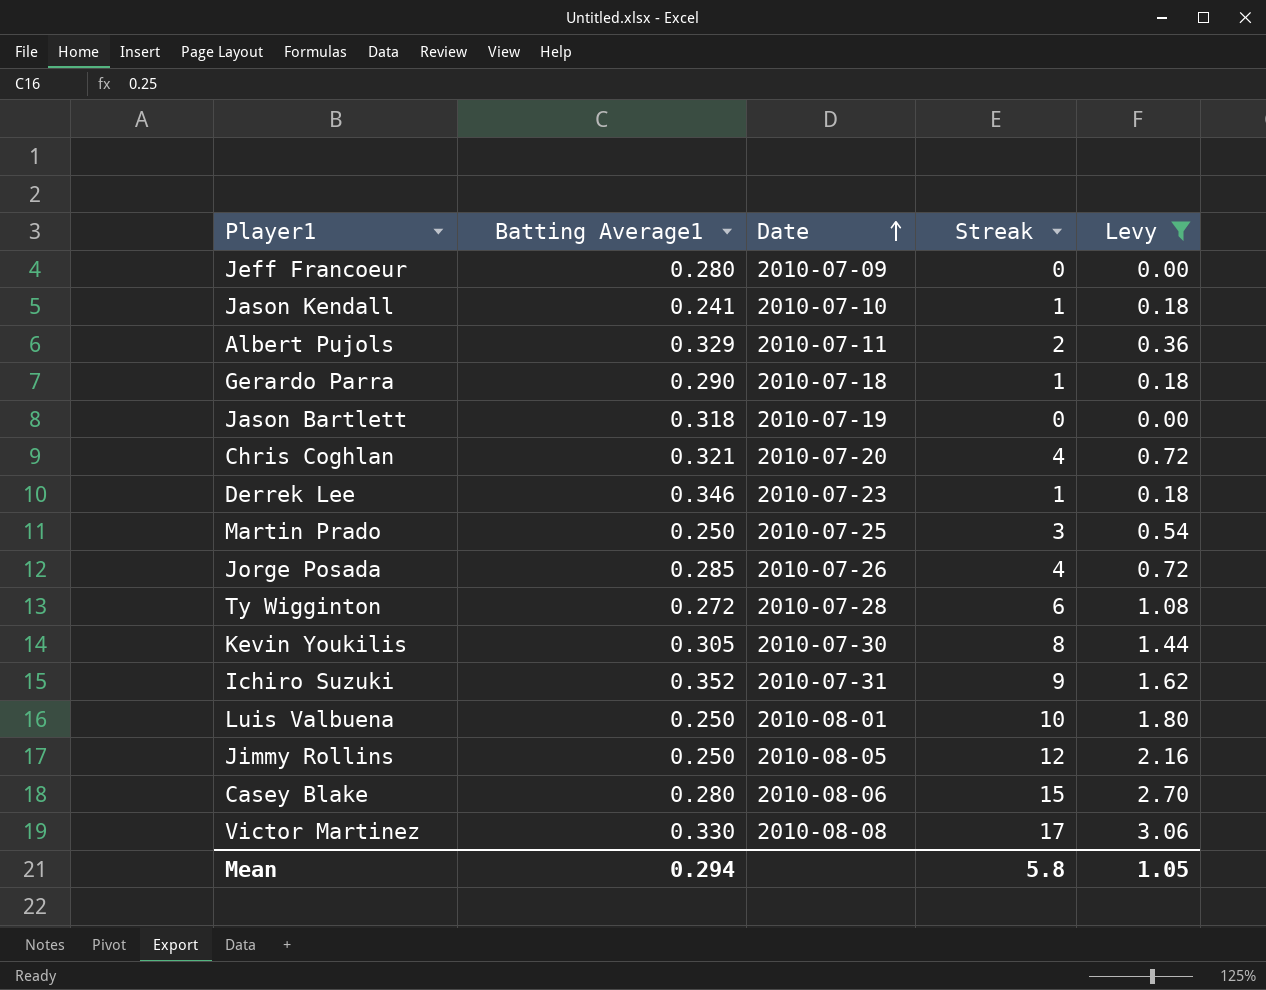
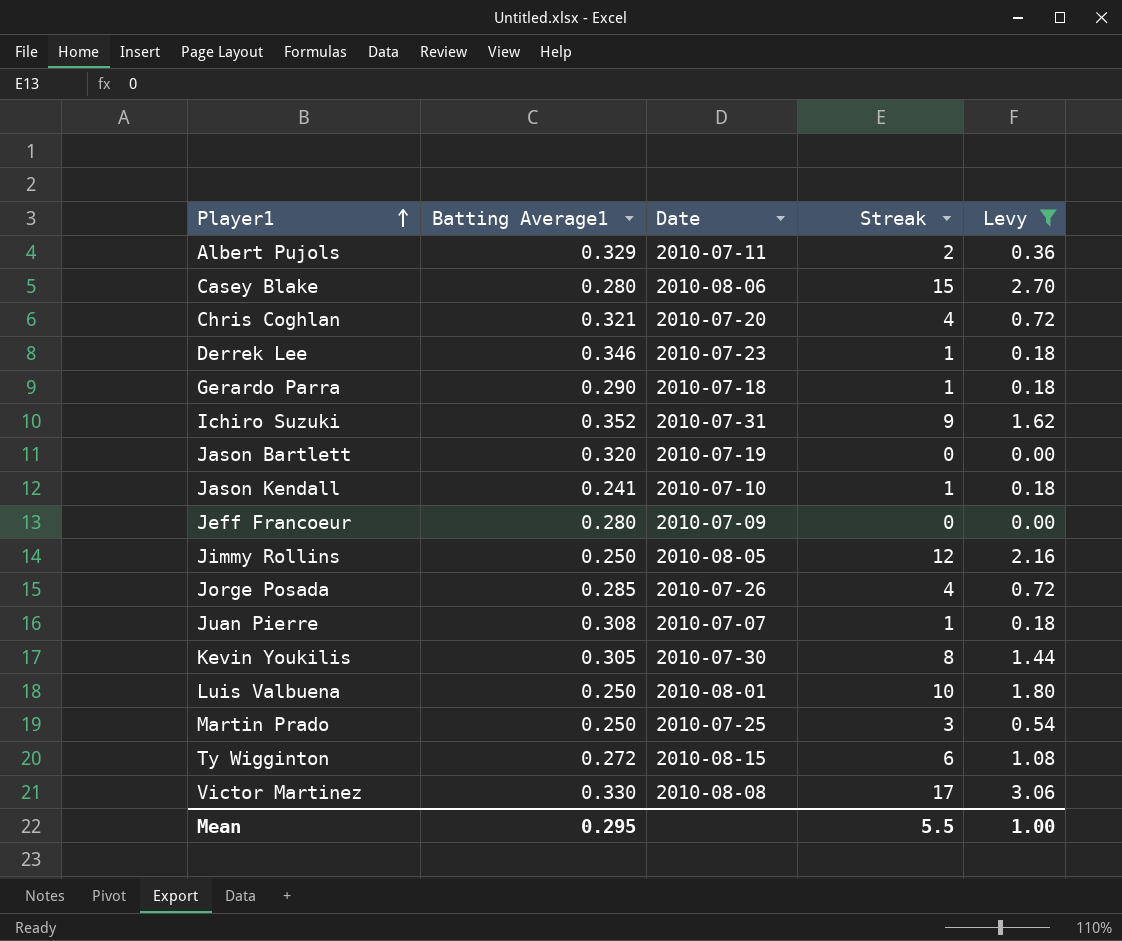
row order: Date ascending -> Player1 ascending
Jason Bartlett | Batting Average1: 0.318 -> 0.320
row Juan Pierre: none -> 0.308 | 2010-07-07 | 1 | 0.18
Ty Wigginton | Date: 2010-07-28 -> 2010-08-15
Mean | Batting Average1: 0.294 -> 0.295
Mean | Streak: 5.8 -> 5.5
Mean | Levy: 1.05 -> 1.00

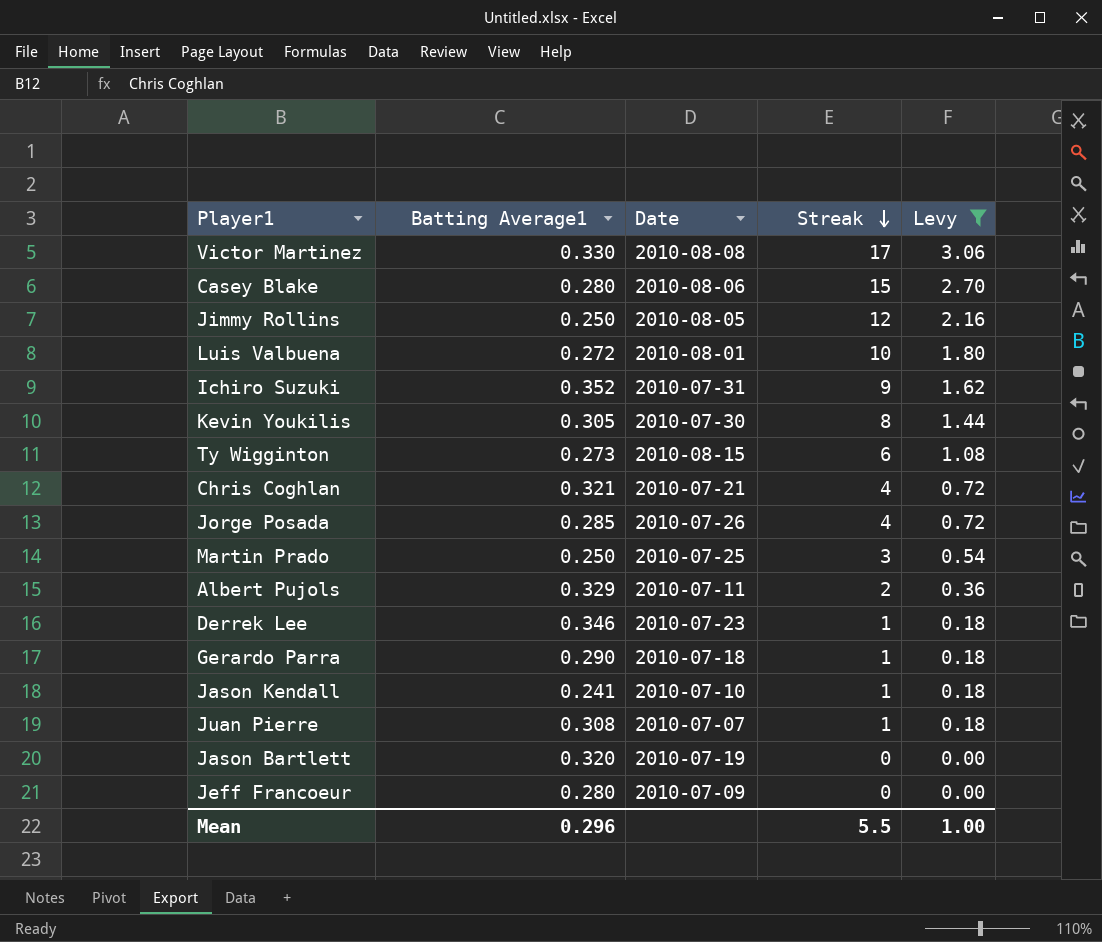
row order: Player1 ascending -> Streak descending
Luis Valbuena | Batting Average1: 0.250 -> 0.272
Ty Wigginton | Batting Average1: 0.272 -> 0.273
Chris Coghlan | Date: 2010-07-20 -> 2010-07-21
Mean | Batting Average1: 0.295 -> 0.296

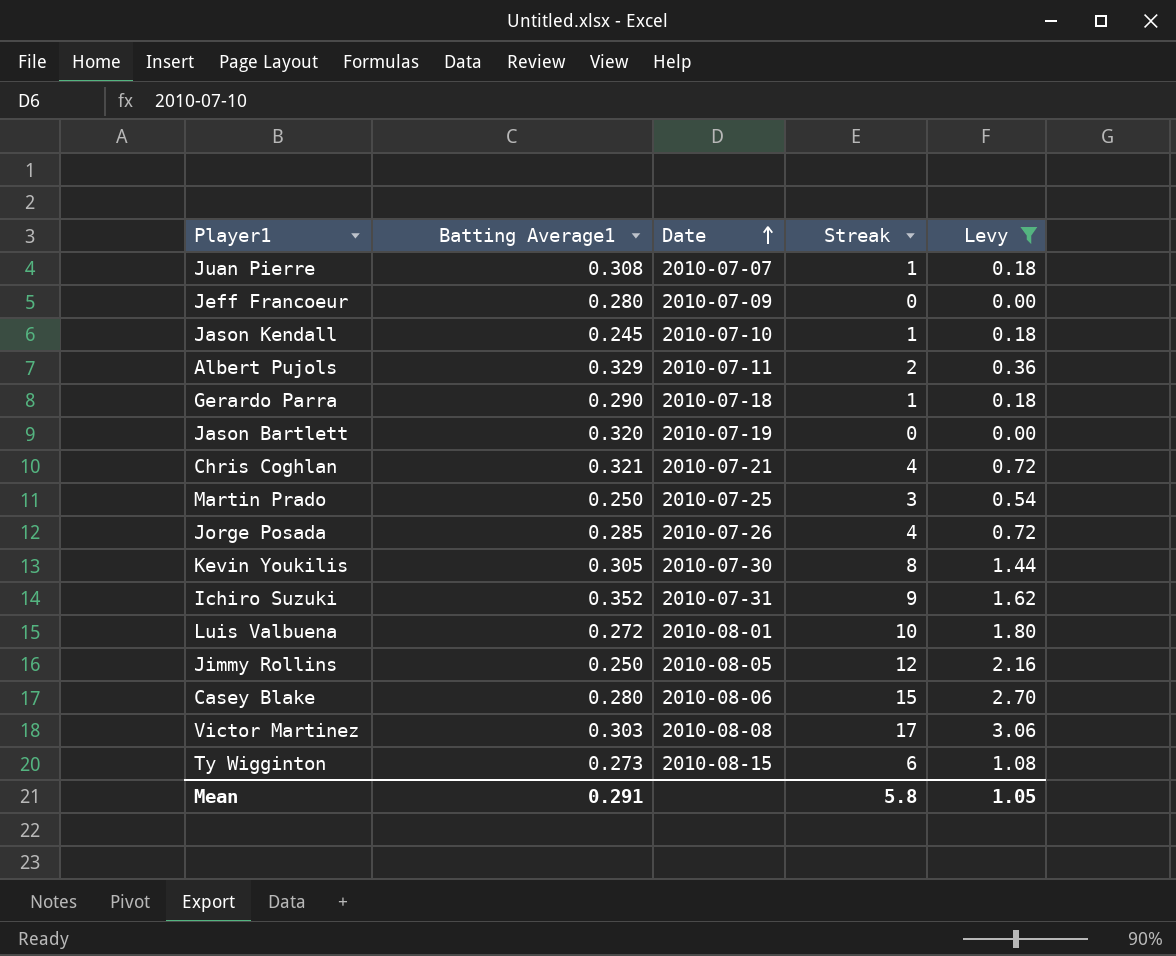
row order: Streak descending -> Date ascending
row Derrek Lee: 0.346 | 2010-07-23 | 1 | 0.18 -> none
Jason Kendall | Batting Average1: 0.241 -> 0.245
Victor Martinez | Batting Average1: 0.330 -> 0.303
Mean | Batting Average1: 0.296 -> 0.291
Mean | Streak: 5.5 -> 5.8
Mean | Levy: 1.00 -> 1.05

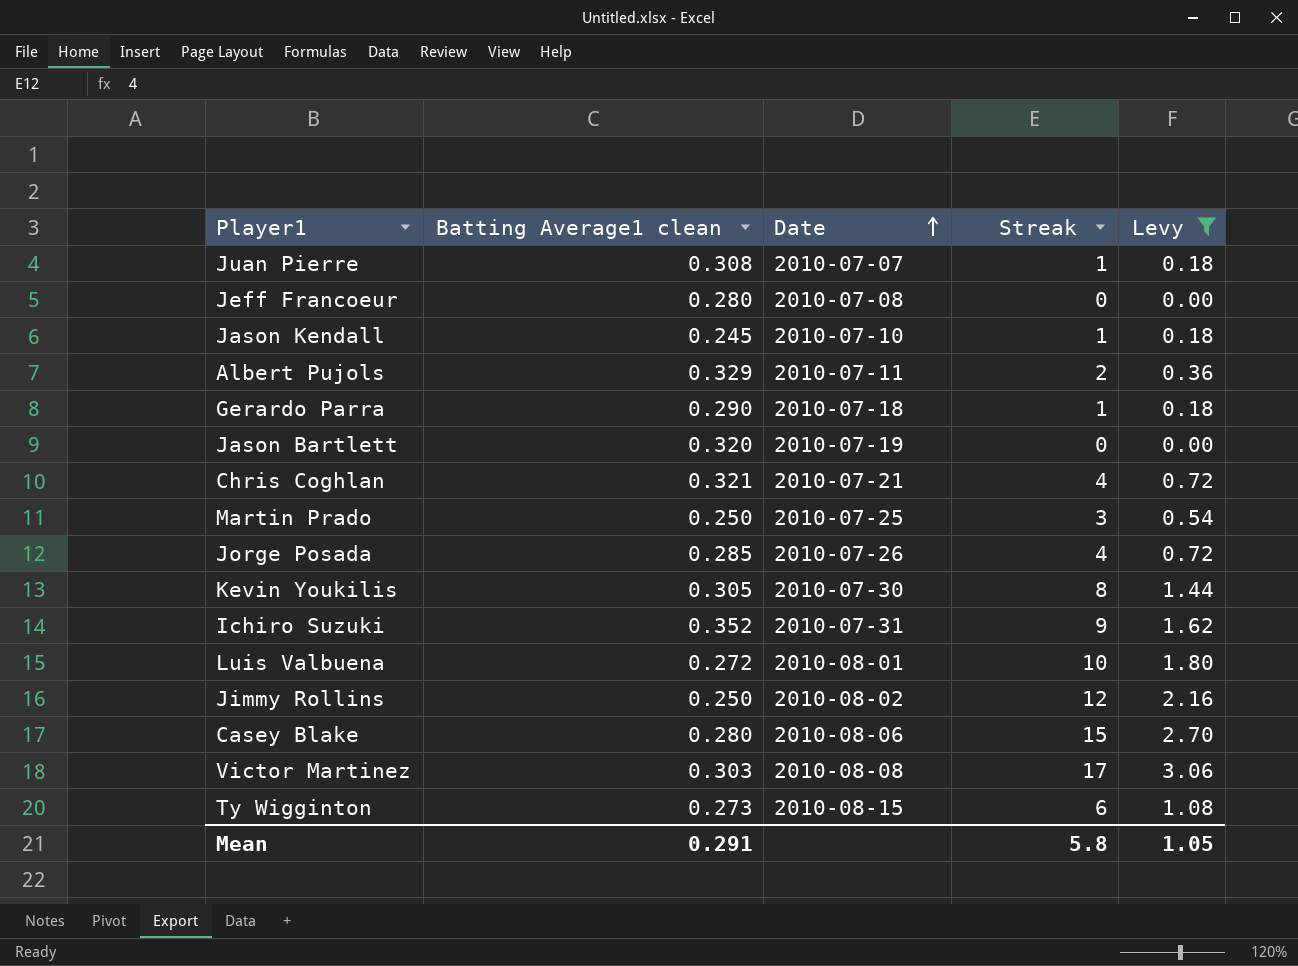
column name: Batting Average1 -> Batting Average1 clean
Jeff Francoeur | Date: 2010-07-09 -> 2010-07-08
Jimmy Rollins | Date: 2010-08-05 -> 2010-08-02

